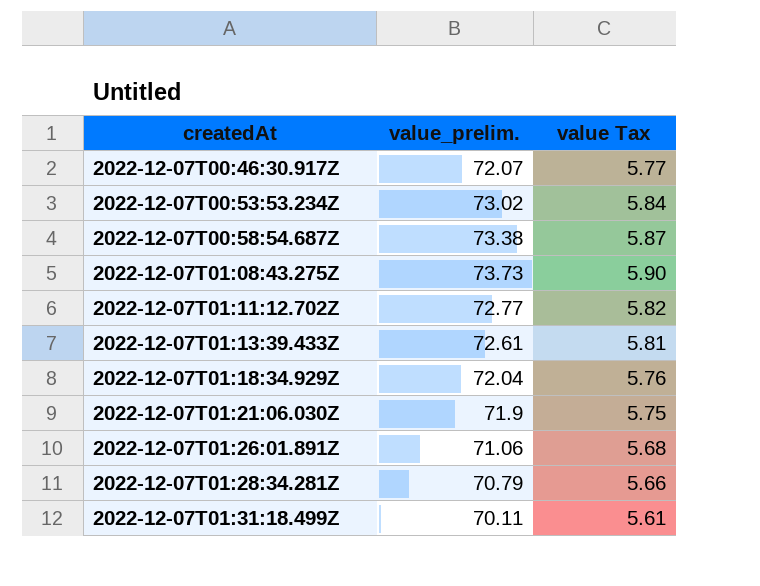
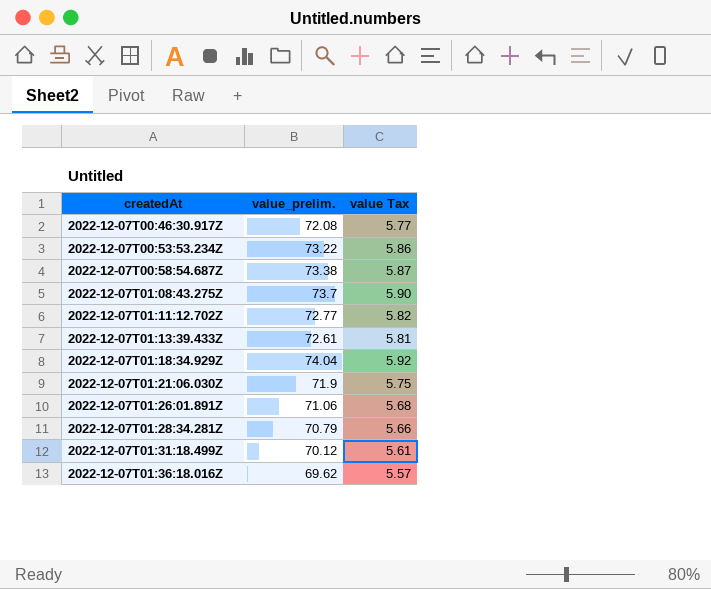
2022-12-07T00:46:30.917Z | value_prelim.: 72.07 -> 72.08
2022-12-07T00:53:53.234Z | value_prelim.: 73.02 -> 73.22
2022-12-07T00:53:53.234Z | value Tax: 5.84 -> 5.86
2022-12-07T01:08:43.275Z | value_prelim.: 73.73 -> 73.7
2022-12-07T01:18:34.929Z | value_prelim.: 72.04 -> 74.04
2022-12-07T01:18:34.929Z | value Tax: 5.76 -> 5.92
2022-12-07T01:31:18.499Z | value_prelim.: 70.11 -> 70.12
row 2022-12-07T01:36:18.016Z: none -> 69.62 | 5.57

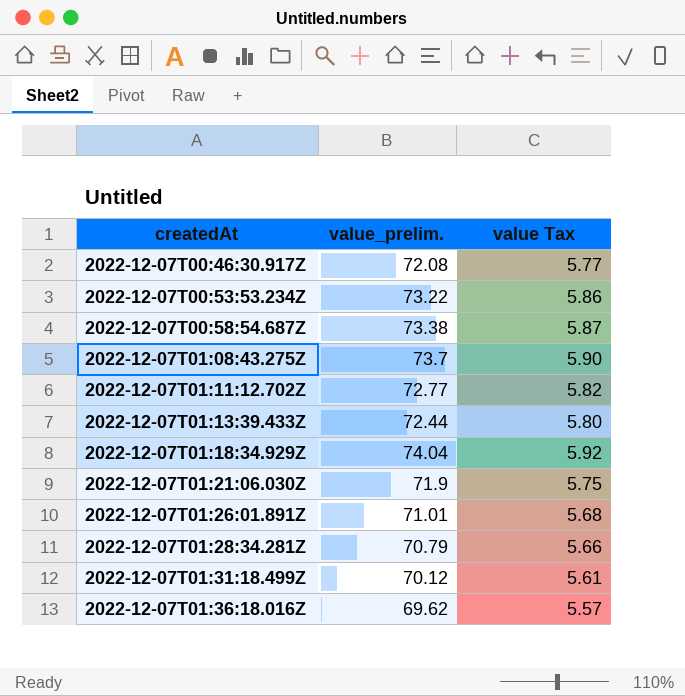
2022-12-07T01:13:39.433Z | value_prelim.: 72.61 -> 72.44
2022-12-07T01:13:39.433Z | value Tax: 5.81 -> 5.80
2022-12-07T01:26:01.891Z | value_prelim.: 71.06 -> 71.01

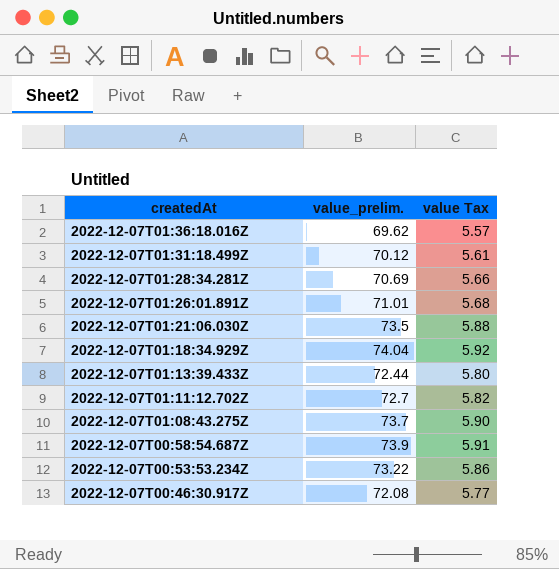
row order: createdAt ascending -> createdAt descending
2022-12-07T01:28:34.281Z | value_prelim.: 70.79 -> 70.69
2022-12-07T01:21:06.030Z | value_prelim.: 71.9 -> 73.5
2022-12-07T01:21:06.030Z | value Tax: 5.75 -> 5.88
2022-12-07T01:11:12.702Z | value_prelim.: 72.77 -> 72.7
2022-12-07T00:58:54.687Z | value_prelim.: 73.38 -> 73.9
2022-12-07T00:58:54.687Z | value Tax: 5.87 -> 5.91

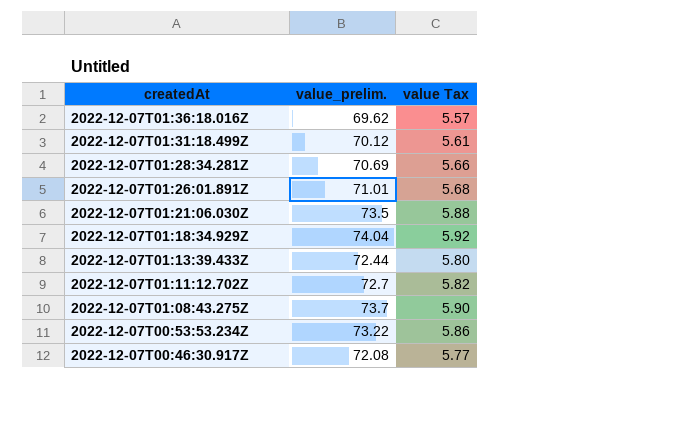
row 2022-12-07T00:58:54.687Z: 73.9 | 5.91 -> none

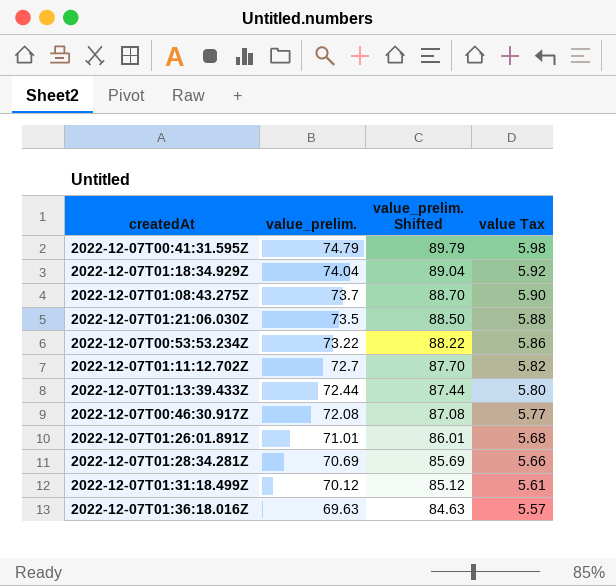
row order: createdAt descending -> value_prelim. descending
column value_prelim. Shifted | formula: none -> [value_prelim.] + 15
row 2022-12-07T00:41:31.595Z: none -> 74.79 | 89.79 | 5.98
2022-12-07T01:36:18.016Z | value_prelim.: 69.62 -> 69.63

